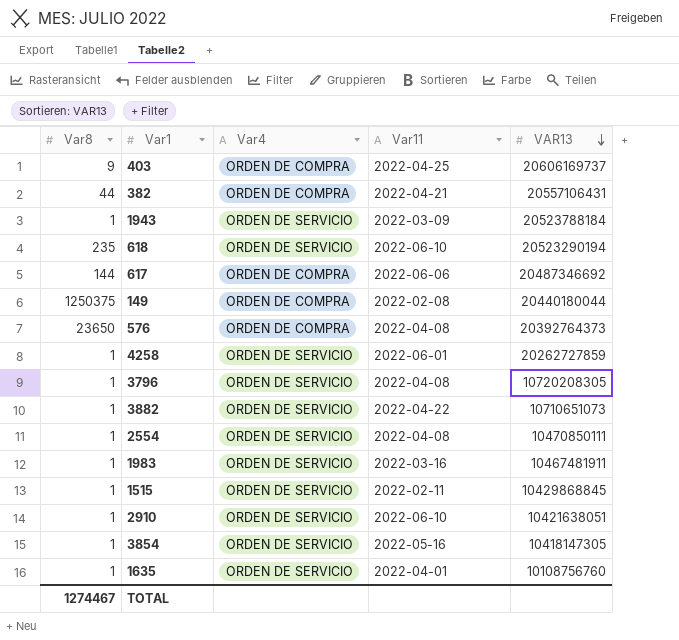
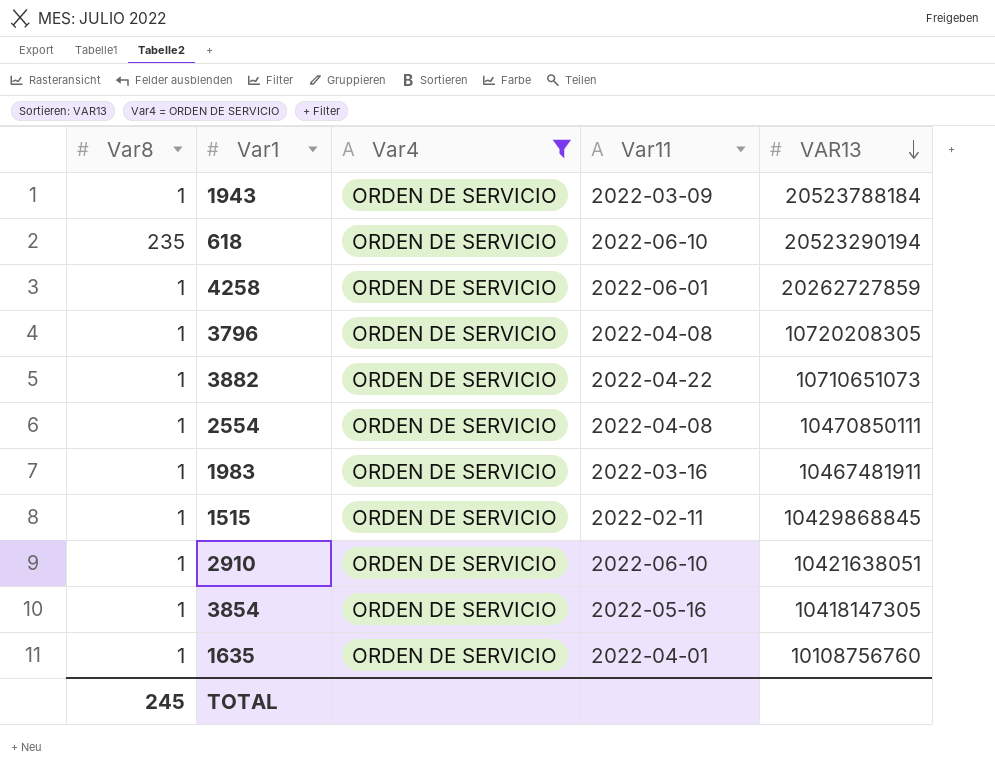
filter: none -> Var4 = ORDEN DE SERVICIO
TOTAL | Var8: 1274467 -> 245

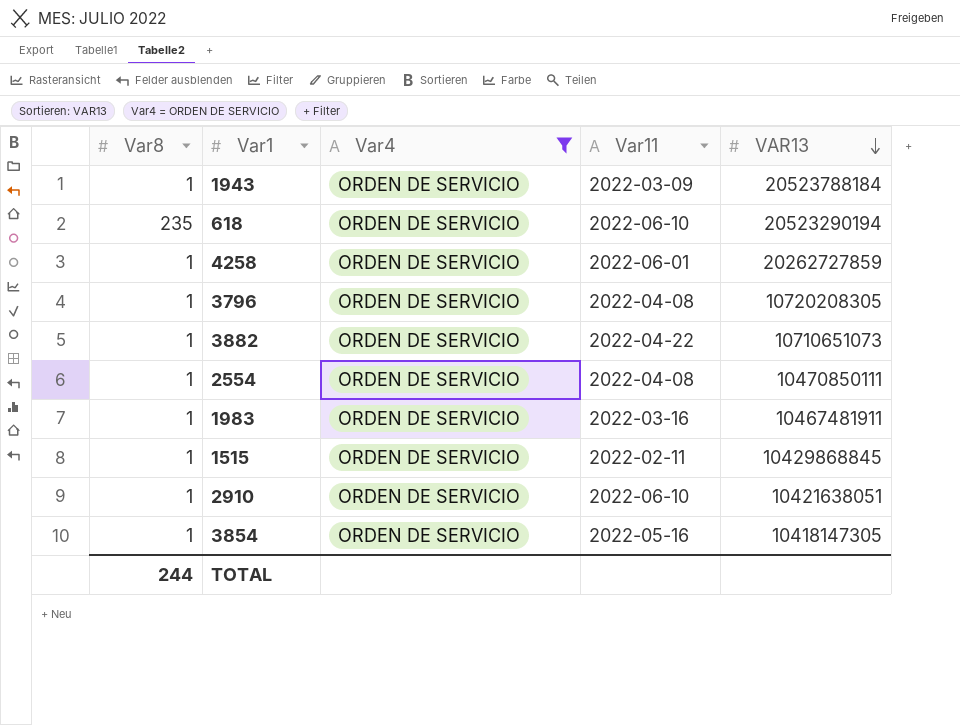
row 1635: 1 | ORDEN DE SERVICIO | 2022-04-01 | 10108756760 -> none
TOTAL | Var8: 245 -> 244

